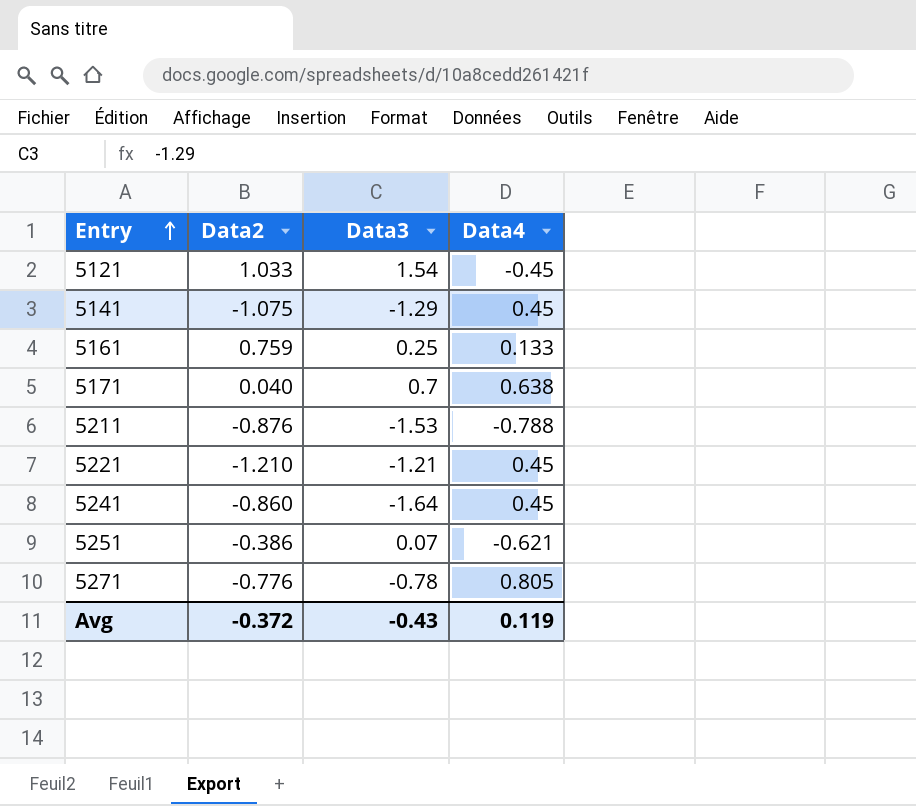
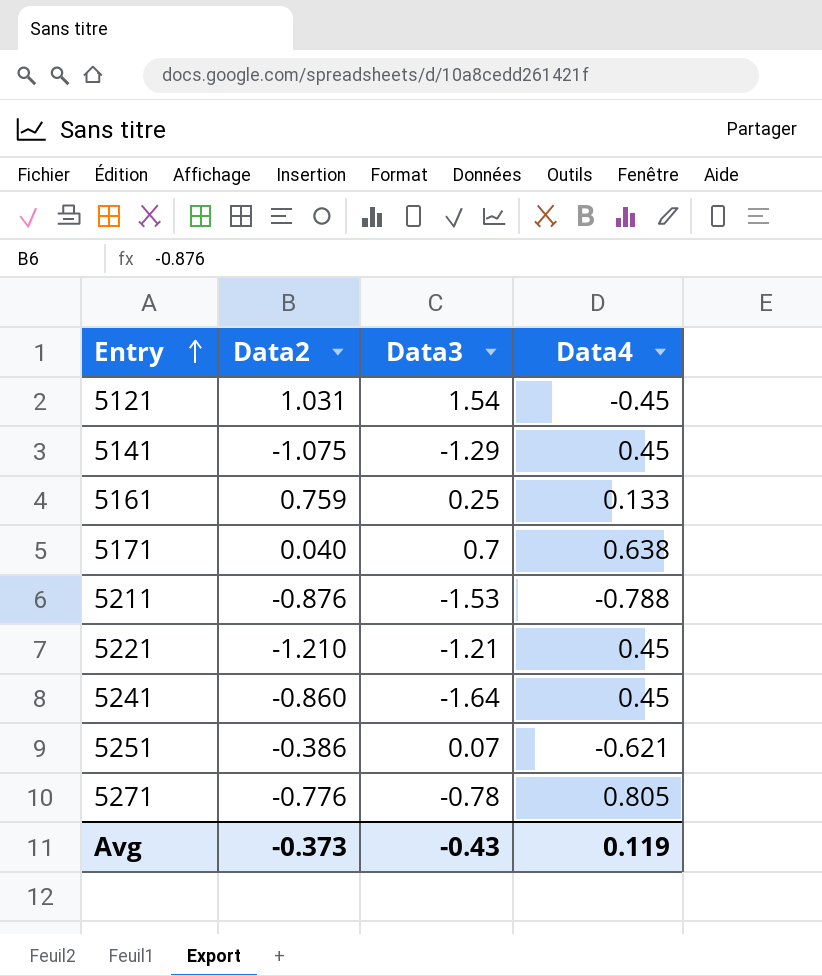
5121 | Data2: 1.033 -> 1.031
Avg | Data2: -0.372 -> -0.373

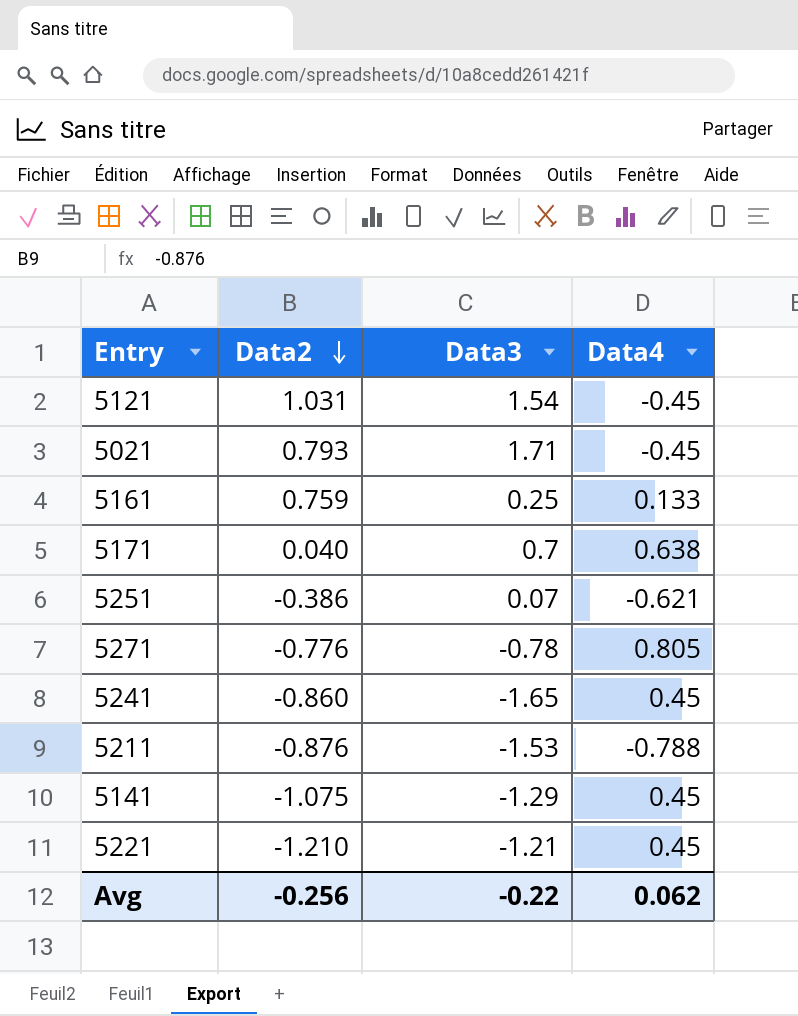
row order: Entry ascending -> Data2 descending
row 5021: none -> 0.793 | 1.71 | -0.45
5241 | Data3: -1.64 -> -1.65
Avg | Data2: -0.373 -> -0.256
Avg | Data3: -0.43 -> -0.22
Avg | Data4: 0.119 -> 0.062

